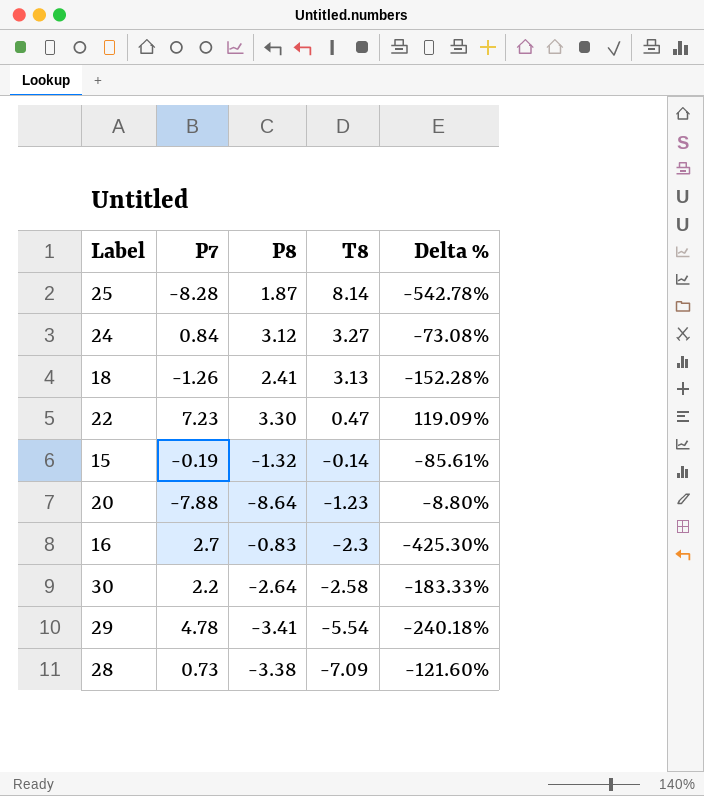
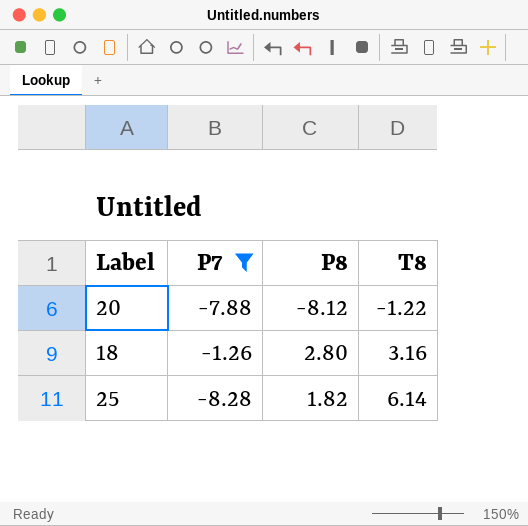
filter: none -> P7 <= -1.26
row order: T8 descending -> T8 ascending
column Delta % | formula: ([P7] - [P8]) / [P8] -> none
20 | P8: -8.64 -> -8.12
20 | T8: -1.23 -> -1.22
18 | P8: 2.41 -> 2.80
18 | T8: 3.13 -> 3.16
25 | P8: 1.87 -> 1.82
25 | T8: 8.14 -> 6.14

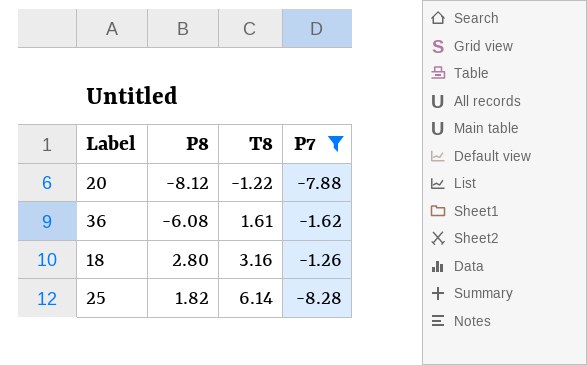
column P7 | position: 2 -> 4
row 36: none -> -6.08 | 1.61 | -1.62

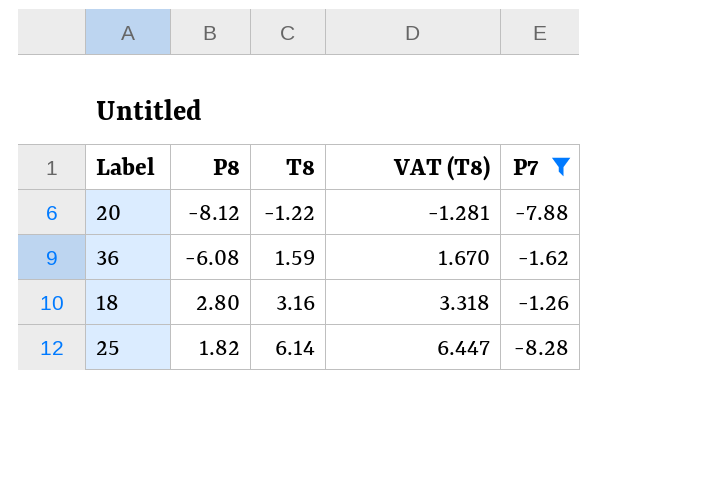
column VAT (T8) | formula: none -> [T8] * 1.05
36 | T8: 1.61 -> 1.59

